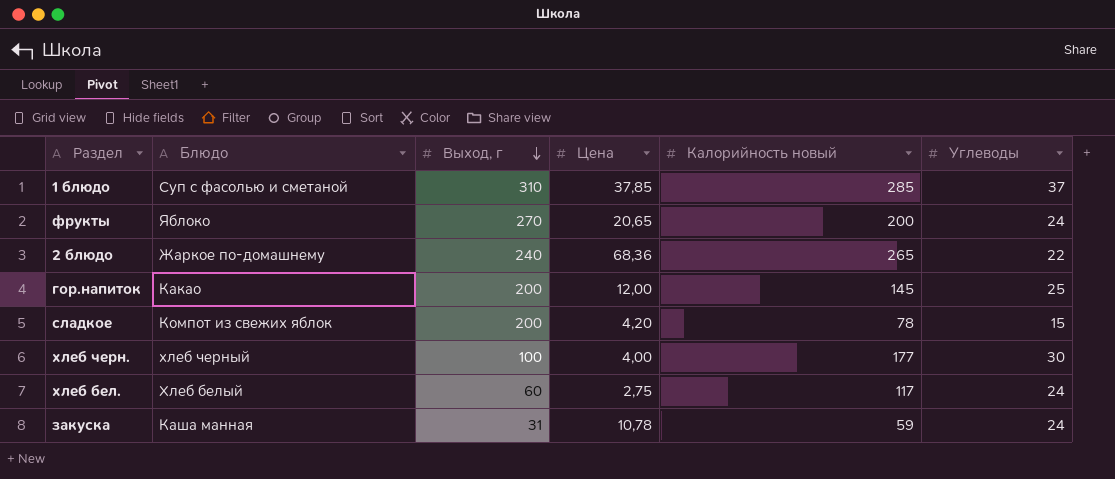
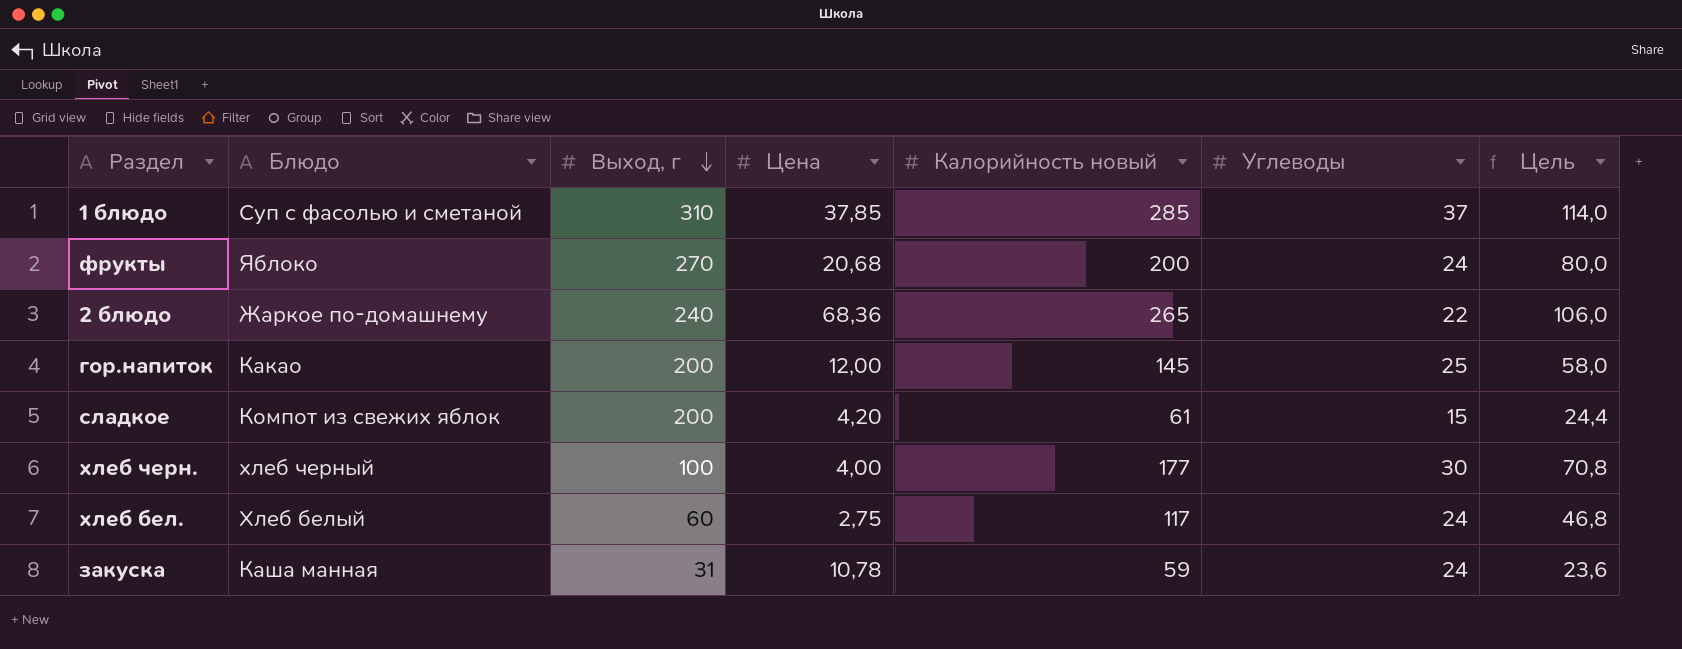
column Цель | formula: none -> [Калорийность новый] * 0,4
фрукты | Цена: 20,65 -> 20,68
сладкое | Калорийность новый: 78 -> 61

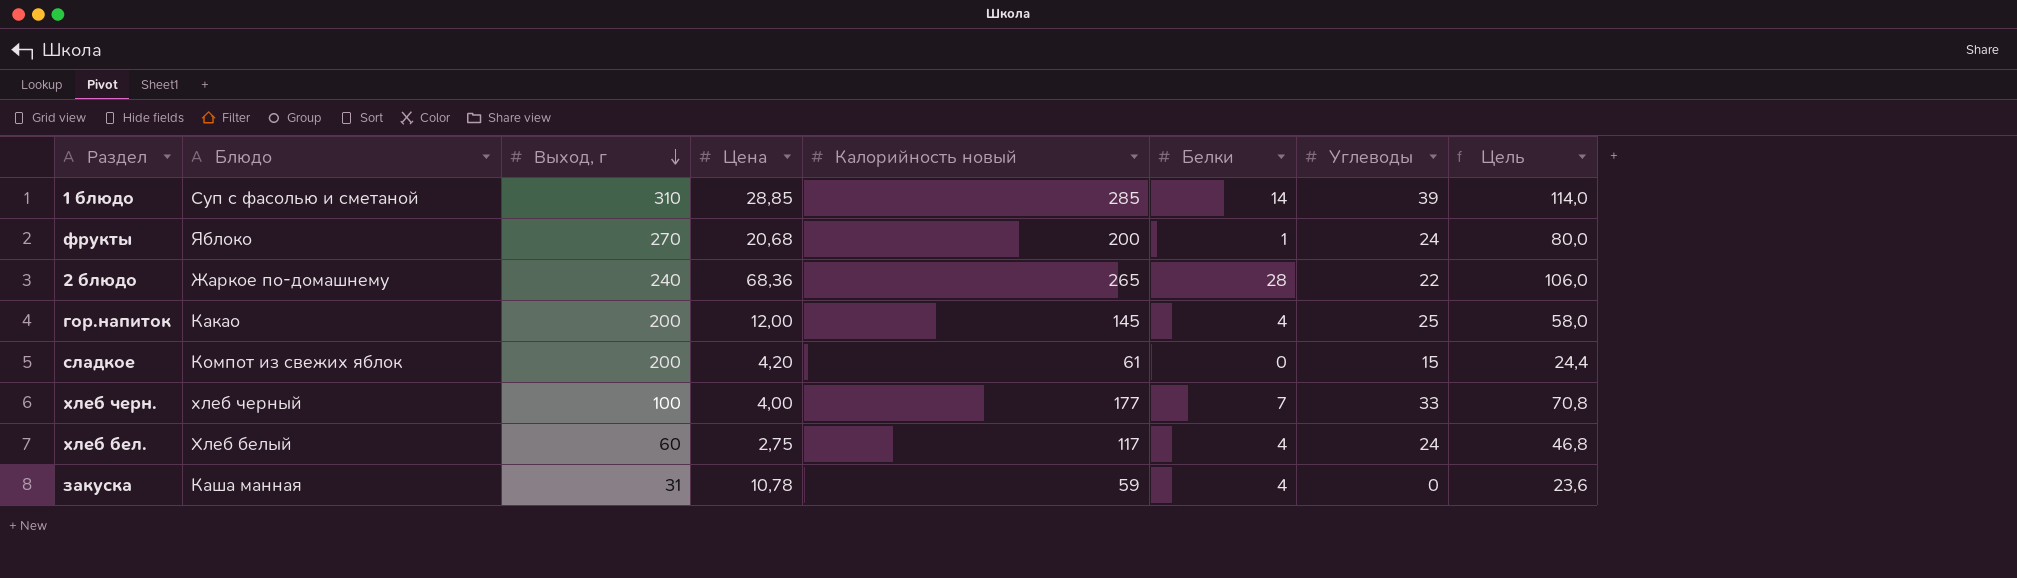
column Белки | position: none -> 6
1 блюдо | Цена: 37,85 -> 28,85
1 блюдо | Углеводы: 37 -> 39
хлеб черн. | Углеводы: 30 -> 33
закуска | Углеводы: 24 -> 0

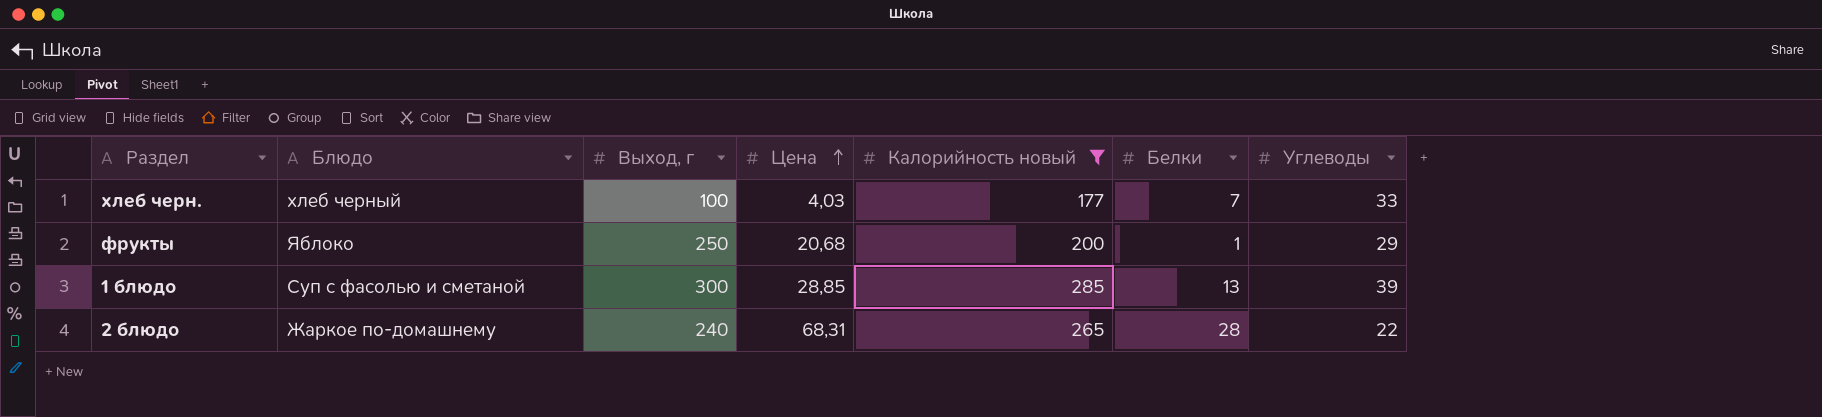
filter: none -> Калорийность новый >= 177
row order: Выход, г descending -> Цена ascending
column Цель | formula: [Калорийность новый] * 0,4 -> none
хлеб черн. | Цена: 4,00 -> 4,03
фрукты | Выход, г: 270 -> 250
фрукты | Углеводы: 24 -> 29
1 блюдо | Выход, г: 310 -> 300
1 блюдо | Белки: 14 -> 13
2 блюдо | Цена: 68,36 -> 68,31

